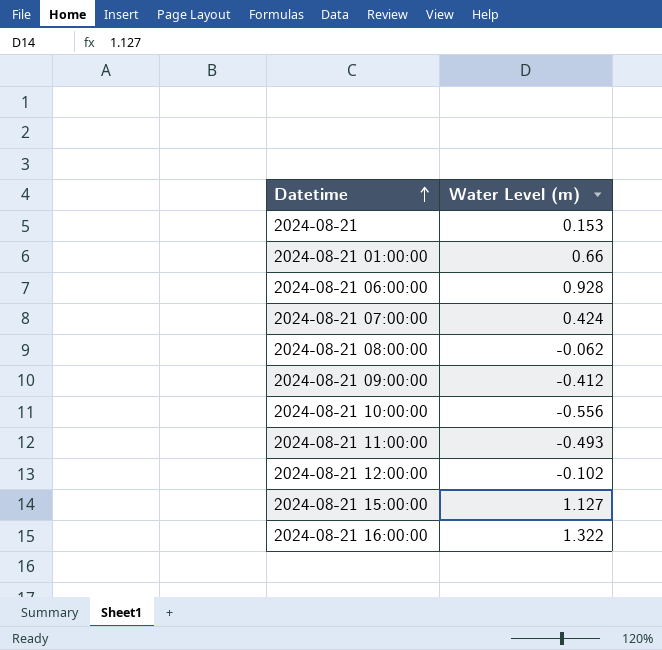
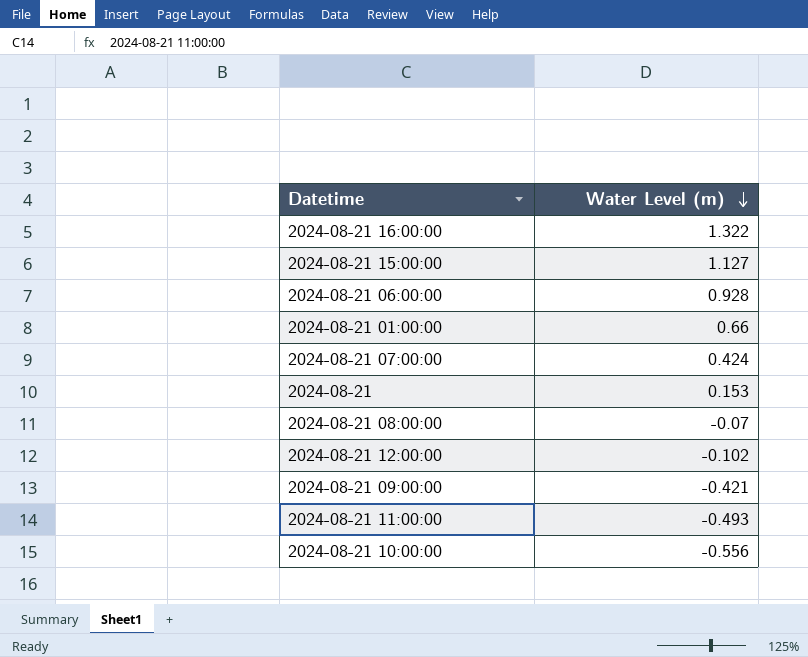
row order: Datetime ascending -> Water Level (m) descending
2024-08-21 08:00:00 | Water Level (m): -0.062 -> -0.07
2024-08-21 09:00:00 | Water Level (m): -0.412 -> -0.421

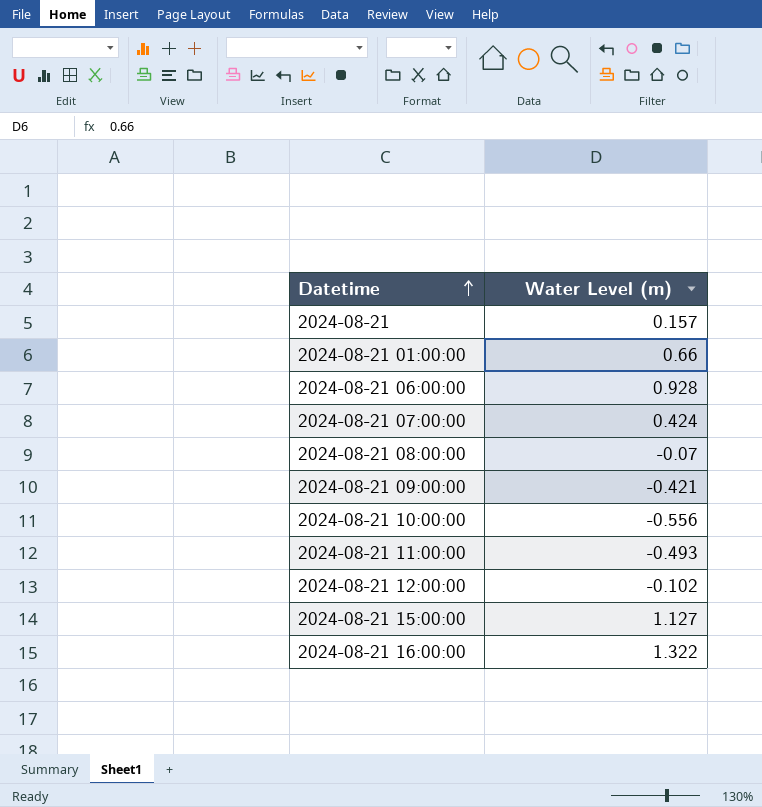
row order: Water Level (m) descending -> Datetime ascending
2024-08-21 | Water Level (m): 0.153 -> 0.157

